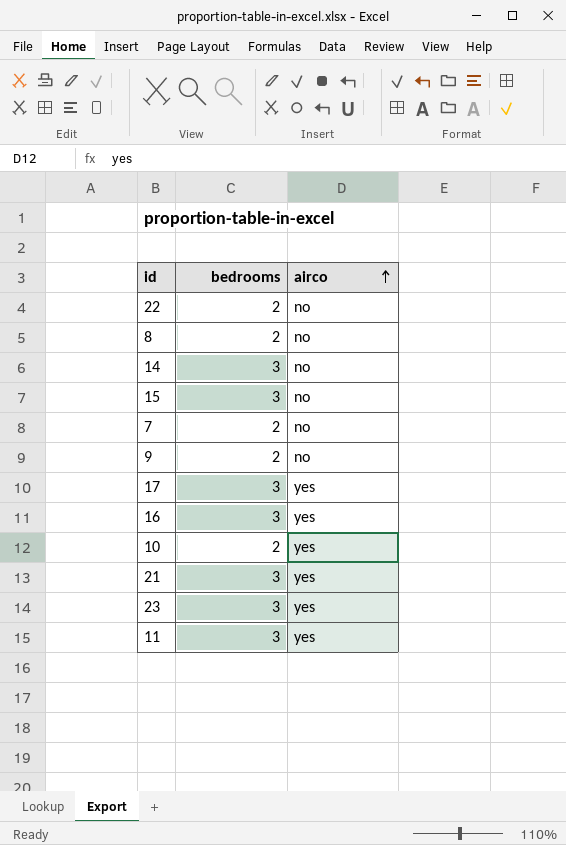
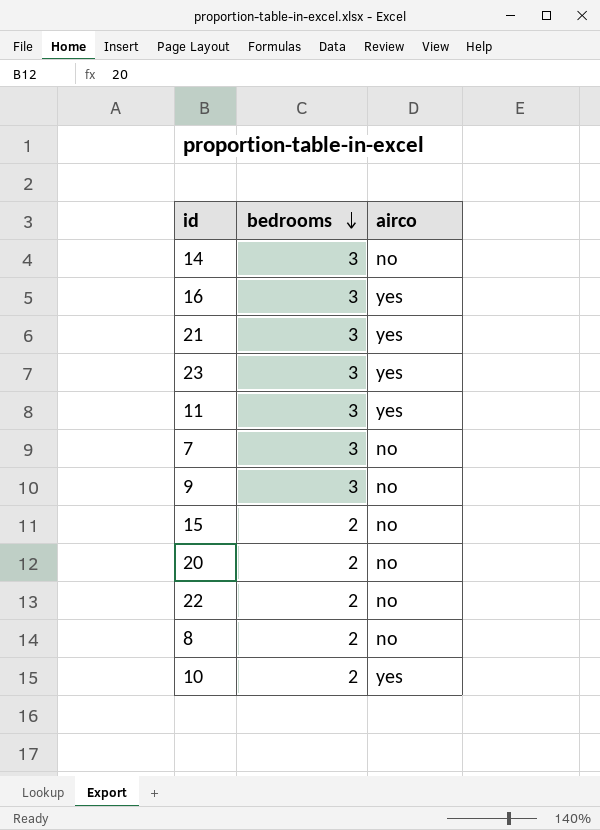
row order: airco ascending -> bedrooms descending
row 17: 3 | yes -> none
7 | bedrooms: 2 -> 3
9 | bedrooms: 2 -> 3
15 | bedrooms: 3 -> 2
row 20: none -> 2 | no

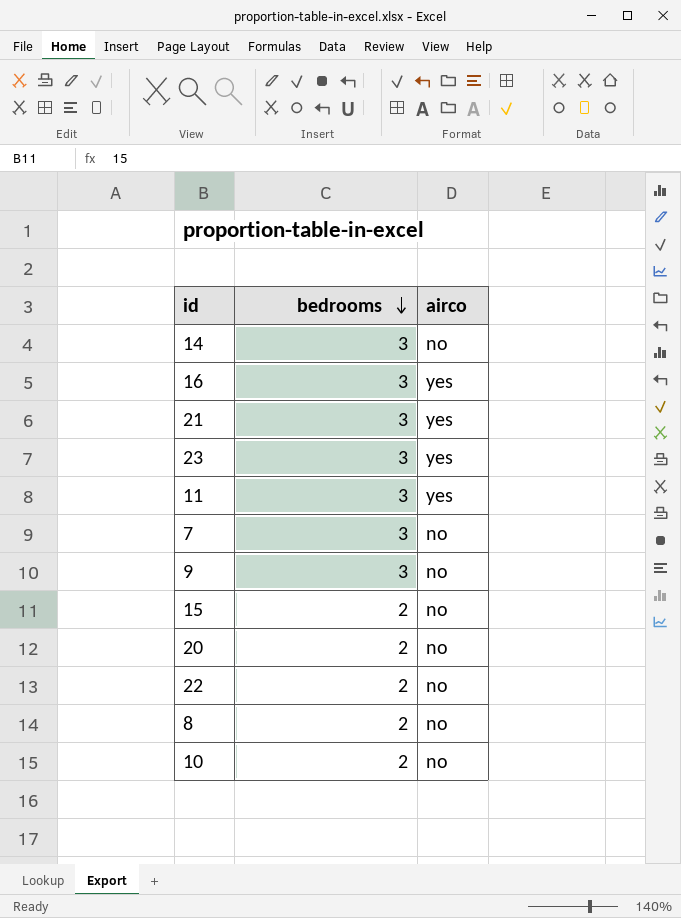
10 | airco: yes -> no

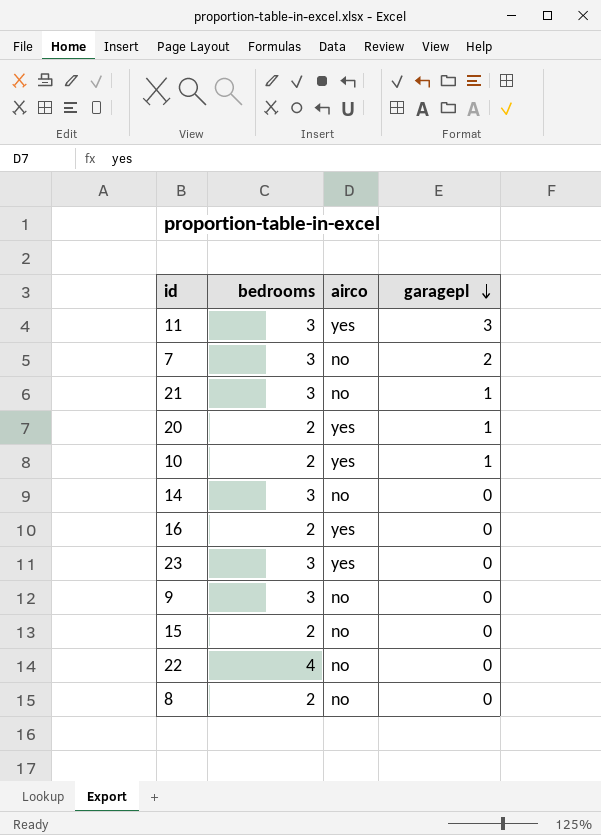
row order: bedrooms descending -> garagepl descending
column garagepl | position: none -> 4
21 | airco: yes -> no
20 | airco: no -> yes
10 | airco: no -> yes
16 | bedrooms: 3 -> 2
22 | bedrooms: 2 -> 4

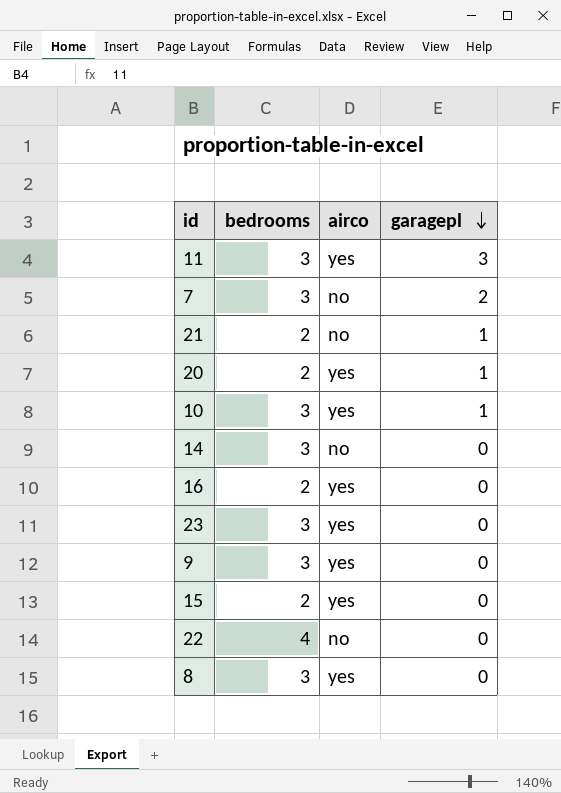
21 | bedrooms: 3 -> 2
10 | bedrooms: 2 -> 3
9 | airco: no -> yes
15 | airco: no -> yes
8 | bedrooms: 2 -> 3
8 | airco: no -> yes

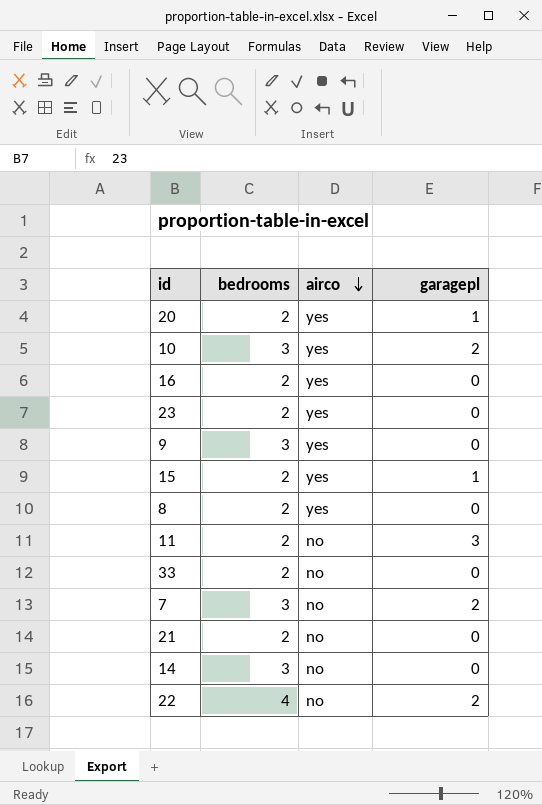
row order: garagepl descending -> airco descending
10 | garagepl: 1 -> 2
23 | bedrooms: 3 -> 2
15 | garagepl: 0 -> 1
8 | bedrooms: 3 -> 2
11 | bedrooms: 3 -> 2
11 | airco: yes -> no
row 33: none -> 2 | no | 0
21 | garagepl: 1 -> 0
22 | garagepl: 0 -> 2

